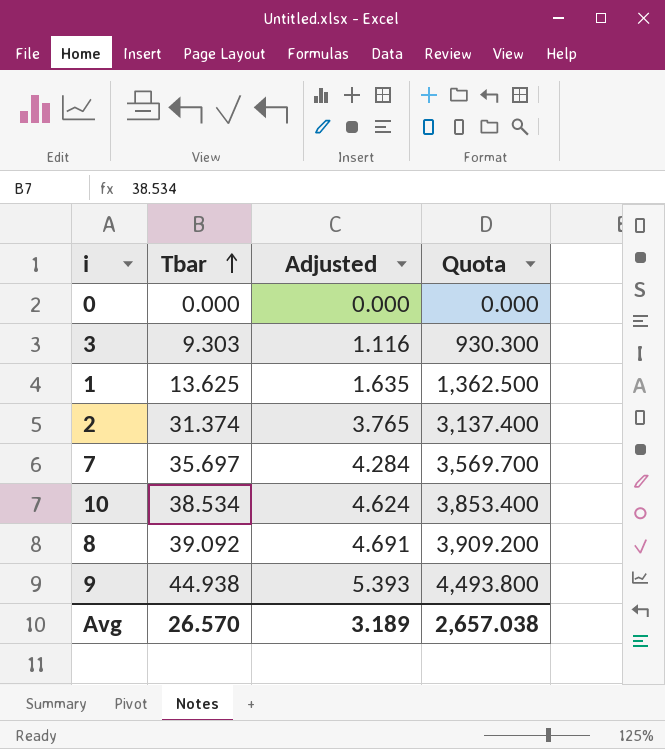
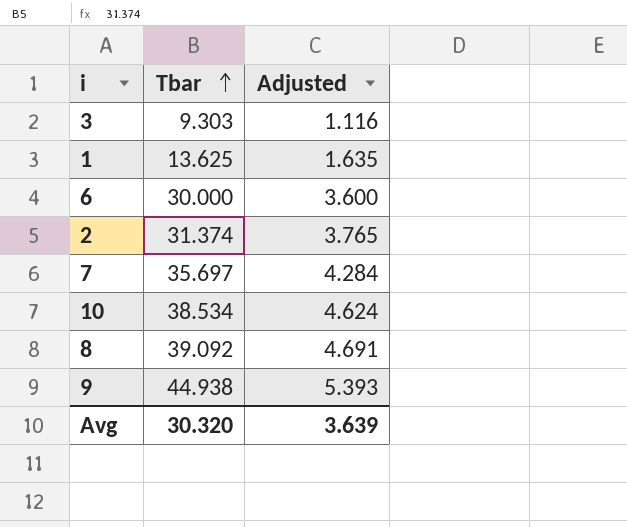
column Quota | formula: [Tbar] * 100 -> none
row 0: 0.000 | 0.000 | 0.000 -> none
row 6: none -> 30.000 | 3.600
Avg | Tbar: 26.570 -> 30.320
Avg | Adjusted: 3.189 -> 3.639

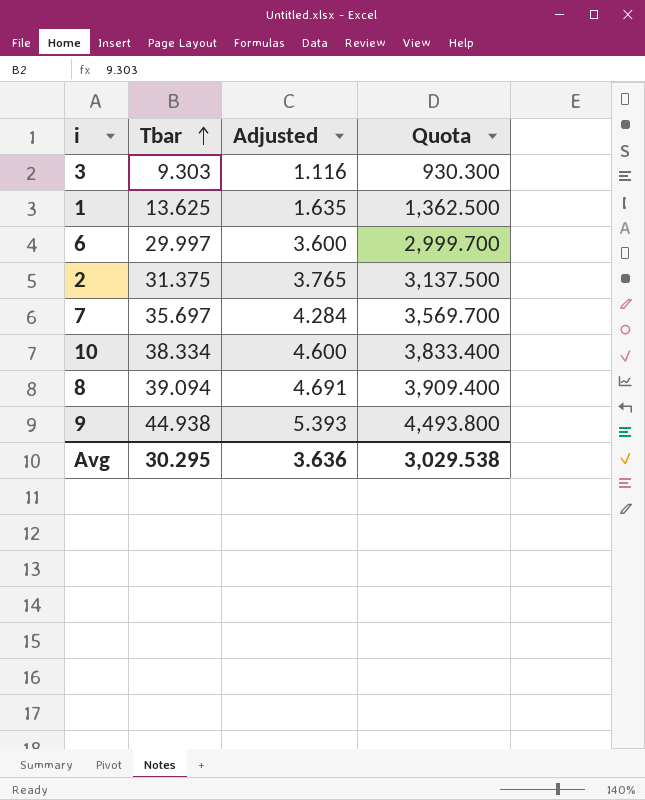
column Quota | formula: none -> [Tbar] * 100
6 | Tbar: 30.000 -> 29.997
2 | Tbar: 31.374 -> 31.375
10 | Tbar: 38.534 -> 38.334
10 | Adjusted: 4.624 -> 4.600
8 | Tbar: 39.092 -> 39.094
Avg | Tbar: 30.320 -> 30.295
Avg | Adjusted: 3.639 -> 3.636

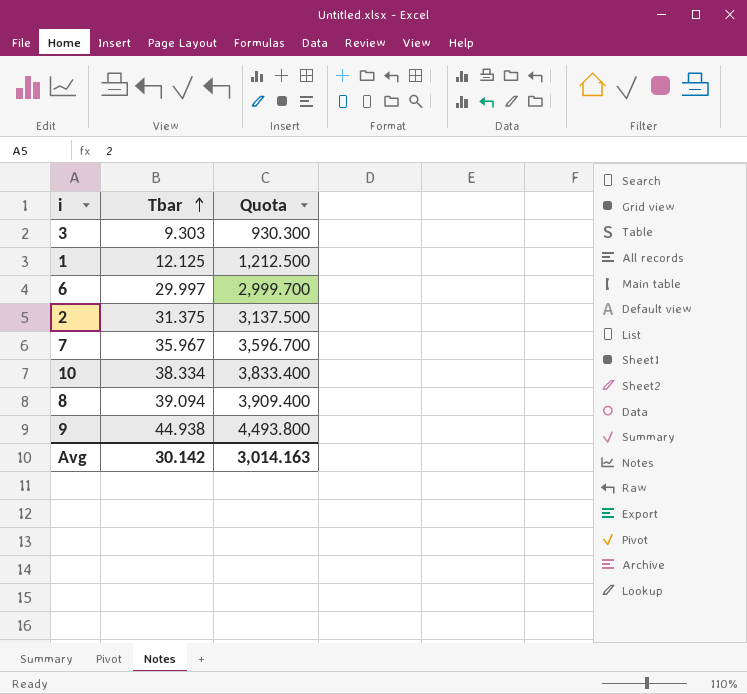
column Adjusted | formula: [Tbar] * 0.12 -> none
1 | Tbar: 13.625 -> 12.125
1 | Quota: 1,362.500 -> 1,212.500
7 | Tbar: 35.697 -> 35.967
7 | Quota: 3,569.700 -> 3,596.700
Avg | Tbar: 30.295 -> 30.142
Avg | Quota: 3,029.538 -> 3,014.163

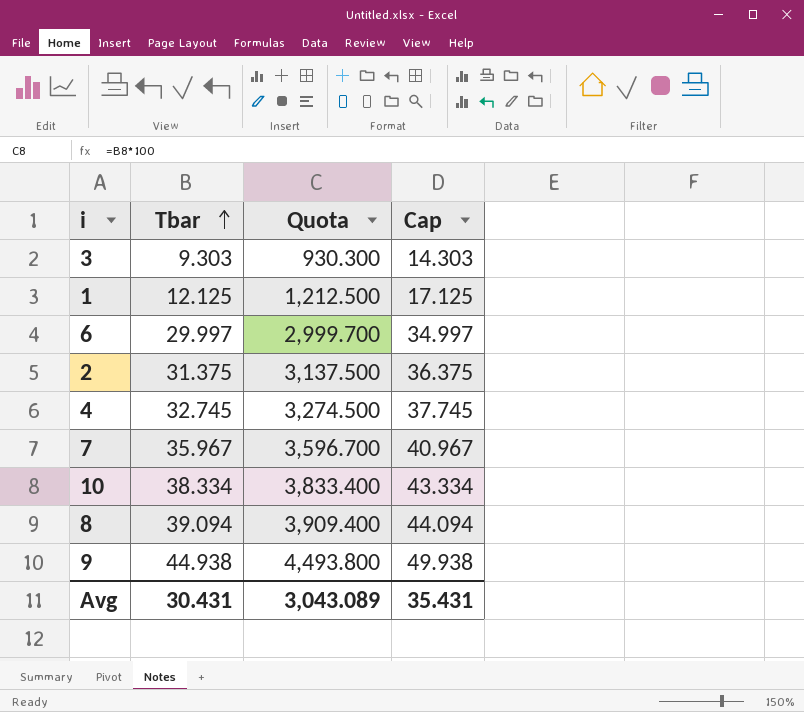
column Cap | formula: none -> [Tbar] + 5
row 4: none -> 32.745 | 3,274.500 | 37.745
Avg | Tbar: 30.142 -> 30.431
Avg | Quota: 3,014.163 -> 3,043.089

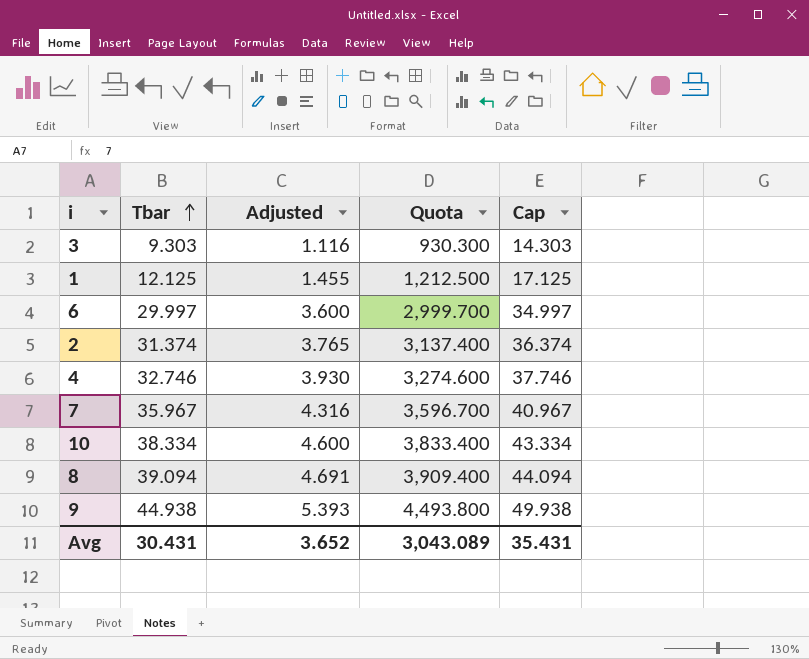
column Adjusted | formula: none -> [Tbar] * 0.12
2 | Tbar: 31.375 -> 31.374
2 | Quota: 3,137.500 -> 3,137.400
2 | Cap: 36.375 -> 36.374
4 | Tbar: 32.745 -> 32.746
4 | Quota: 3,274.500 -> 3,274.600
4 | Cap: 37.745 -> 37.746

